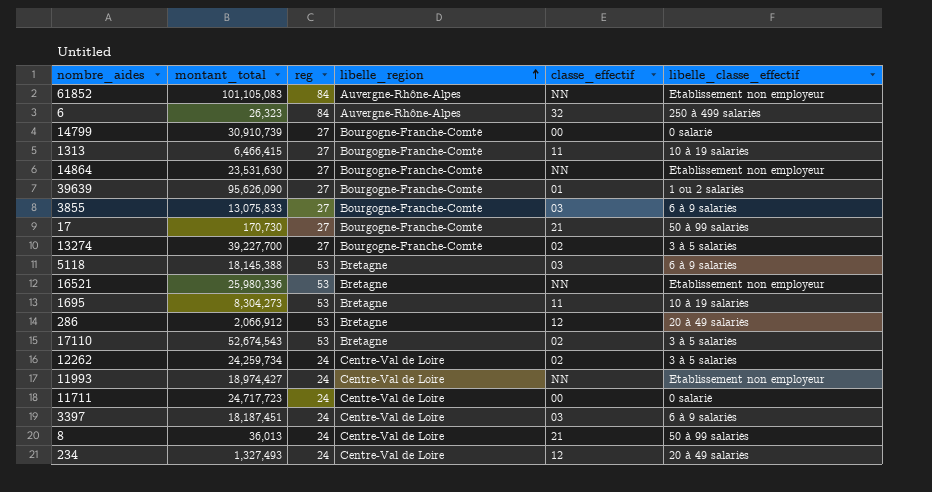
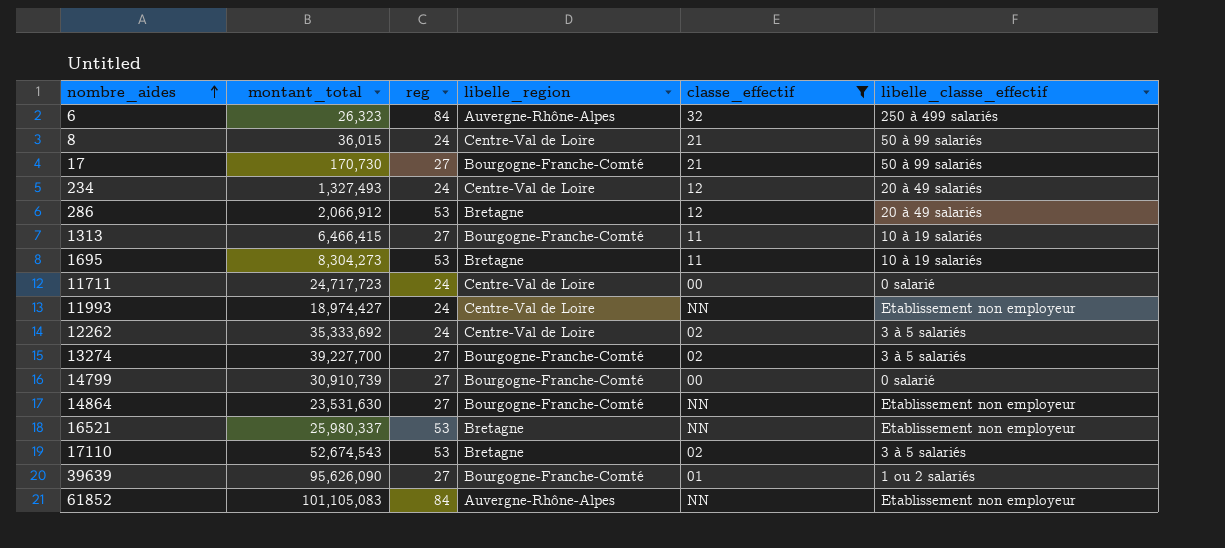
filter: none -> classe_effectif != 03
row order: libelle_region ascending -> nombre_aides ascending
8 | montant_total: 36,013 -> 36,015
12262 | montant_total: 24,259,734 -> 35,333,692
16521 | montant_total: 25,980,336 -> 25,980,337

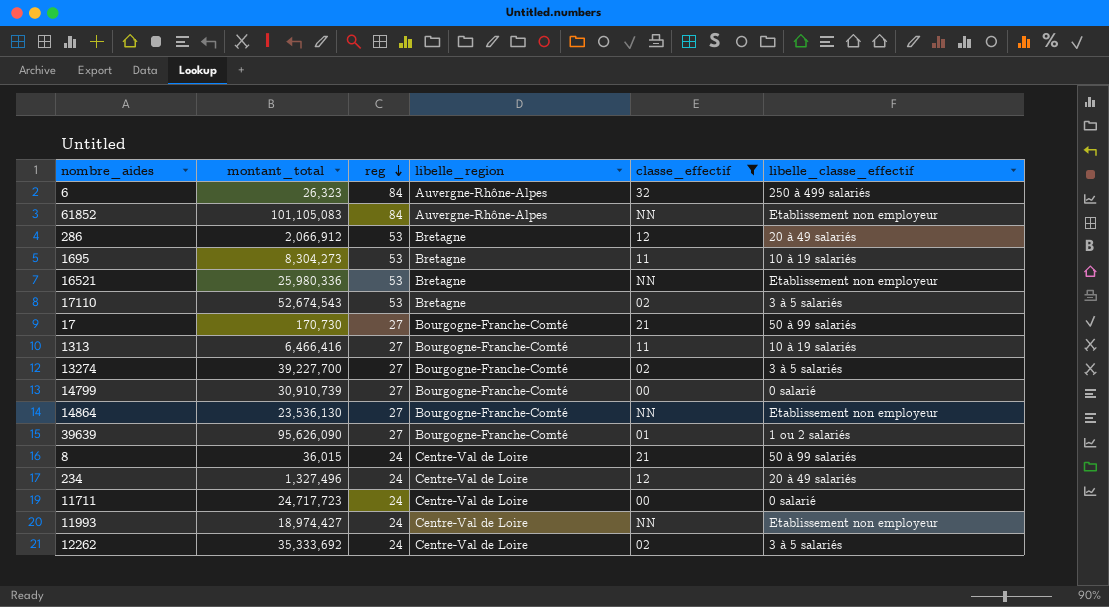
row order: nombre_aides ascending -> reg descending
16521 | montant_total: 25,980,337 -> 25,980,336
1313 | montant_total: 6,466,415 -> 6,466,416
14864 | montant_total: 23,531,630 -> 23,536,130
234 | montant_total: 1,327,493 -> 1,327,496

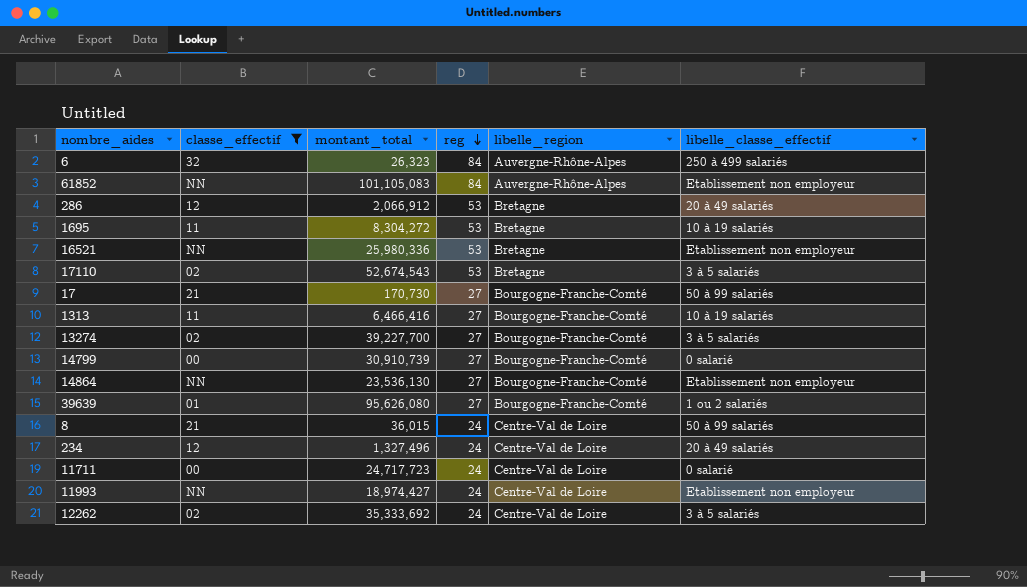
column classe_effectif | position: 5 -> 2
1695 | montant_total: 8,304,273 -> 8,304,272
39639 | montant_total: 95,626,090 -> 95,626,080

